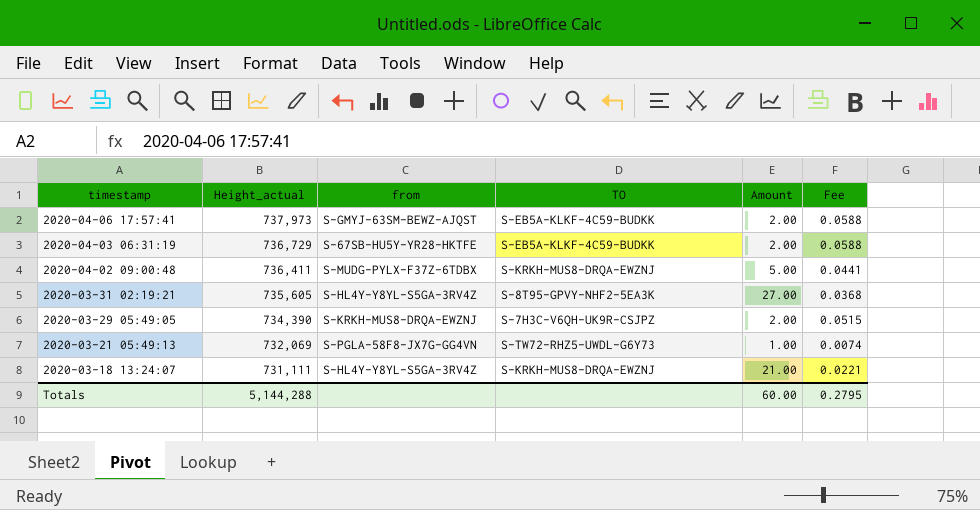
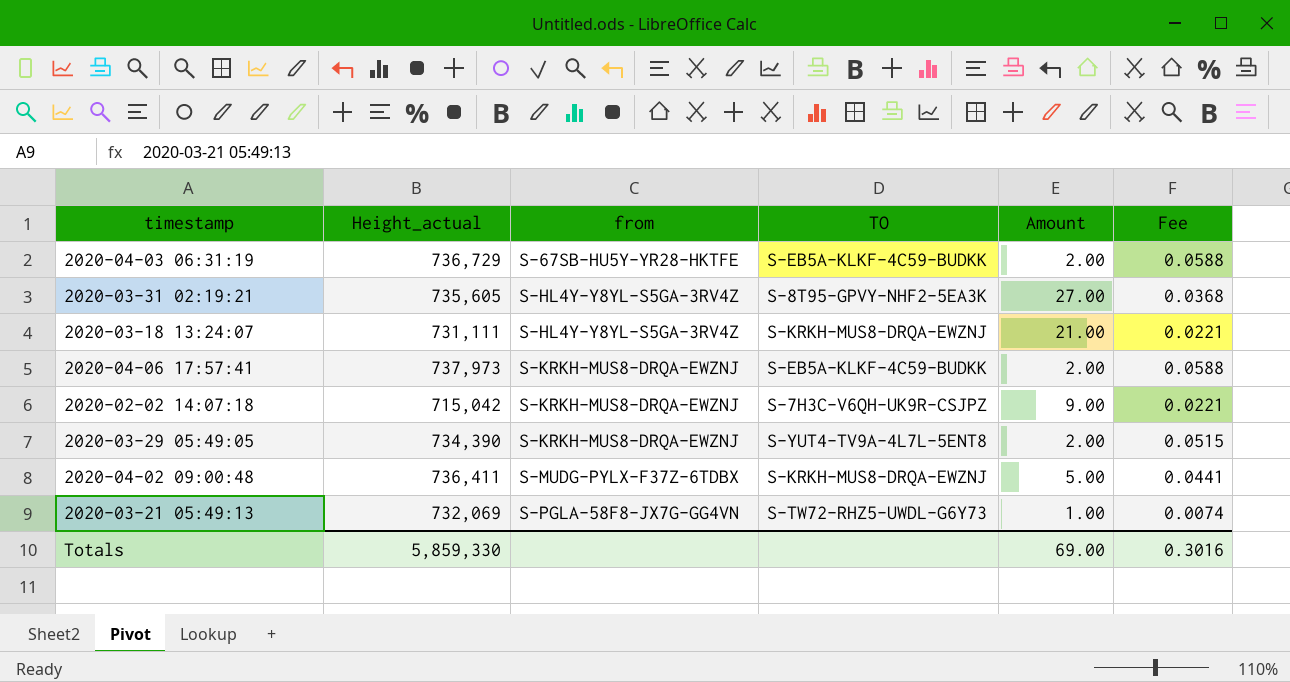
row order: timestamp descending -> from ascending
2020-04-06 17:57:41 | from: S-GMYJ-63SM-BEWZ-AJQST -> S-KRKH-MUS8-DRQA-EWZNJ
row 2020-02-02 14:07:18: none -> 715,042 | S-KRKH-MUS8-DRQA-EWZNJ | S-7H3C-V6QH-UK9R-CSJPZ | 9.00 | 0.0221
2020-03-29 05:49:05 | TO: S-7H3C-V6QH-UK9R-CSJPZ -> S-YUT4-TV9A-4L7L-5ENT8
Totals | Height_actual: 5,144,288 -> 5,859,330
Totals | Amount: 60.00 -> 69.00
Totals | Fee: 0.2795 -> 0.3016

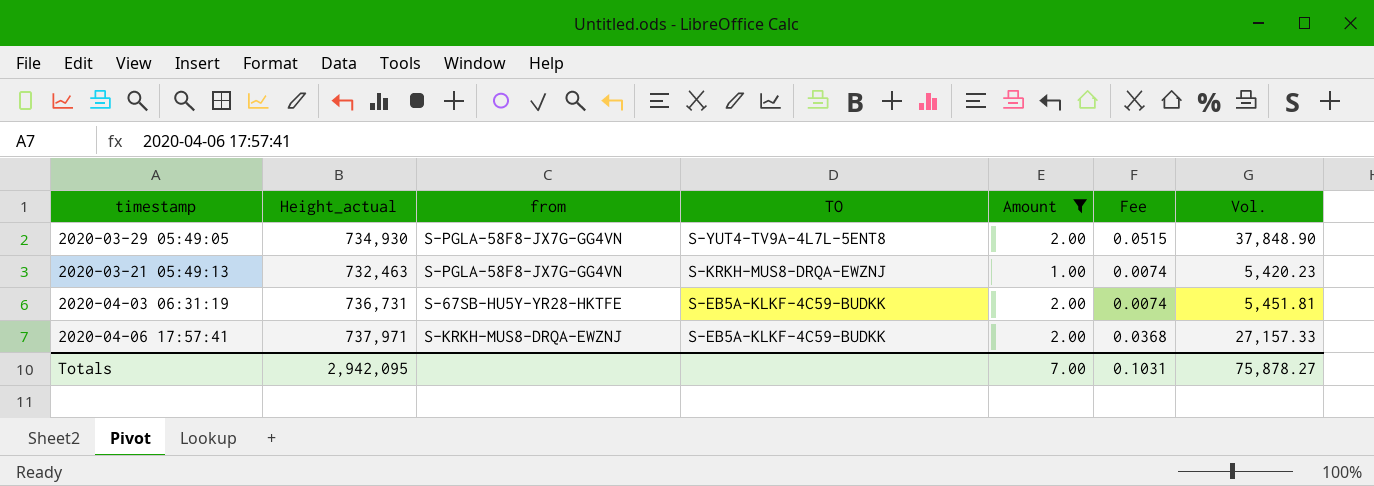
filter: none -> Amount <= 2.00
row order: from ascending -> TO descending
column Vol. | formula: none -> [Height_actual] * [Fee]
2020-03-29 05:49:05 | Height_actual: 734,390 -> 734,930
2020-03-29 05:49:05 | from: S-KRKH-MUS8-DRQA-EWZNJ -> S-PGLA-58F8-JX7G-GG4VN
2020-03-21 05:49:13 | Height_actual: 732,069 -> 732,463
2020-03-21 05:49:13 | TO: S-TW72-RHZ5-UWDL-G6Y73 -> S-KRKH-MUS8-DRQA-EWZNJ
2020-04-03 06:31:19 | Height_actual: 736,729 -> 736,731
2020-04-03 06:31:19 | Fee: 0.0588 -> 0.0074
2020-04-06 17:57:41 | Height_actual: 737,973 -> 737,971
2020-04-06 17:57:41 | Fee: 0.0588 -> 0.0368
Totals | Height_actual: 5,859,330 -> 2,942,095
Totals | Amount: 69.00 -> 7.00
Totals | Fee: 0.3016 -> 0.1031

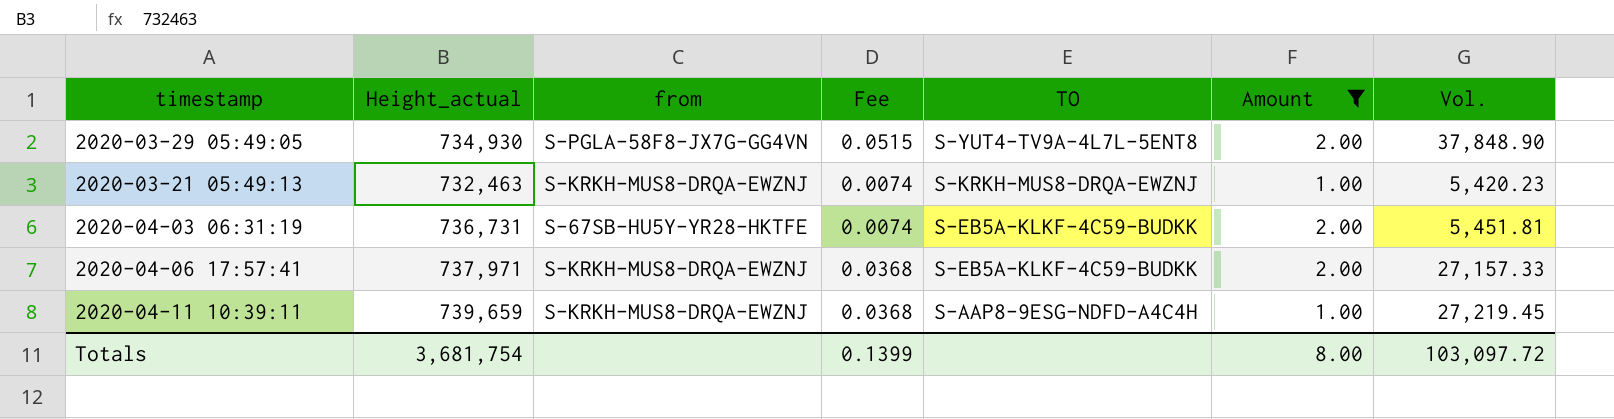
column Fee | position: 6 -> 4
2020-03-21 05:49:13 | from: S-PGLA-58F8-JX7G-GG4VN -> S-KRKH-MUS8-DRQA-EWZNJ
row 2020-04-11 10:39:11: none -> 739,659 | S-KRKH-MUS8-DRQA-EWZNJ | 0.0368 | S-AAP8-9ESG-NDFD-A4C4H | 1.00 | 27,219.45
Totals | Height_actual: 2,942,095 -> 3,681,754
Totals | Fee: 0.1031 -> 0.1399
Totals | Amount: 7.00 -> 8.00
Totals | Vol.: 75,878.27 -> 103,097.72

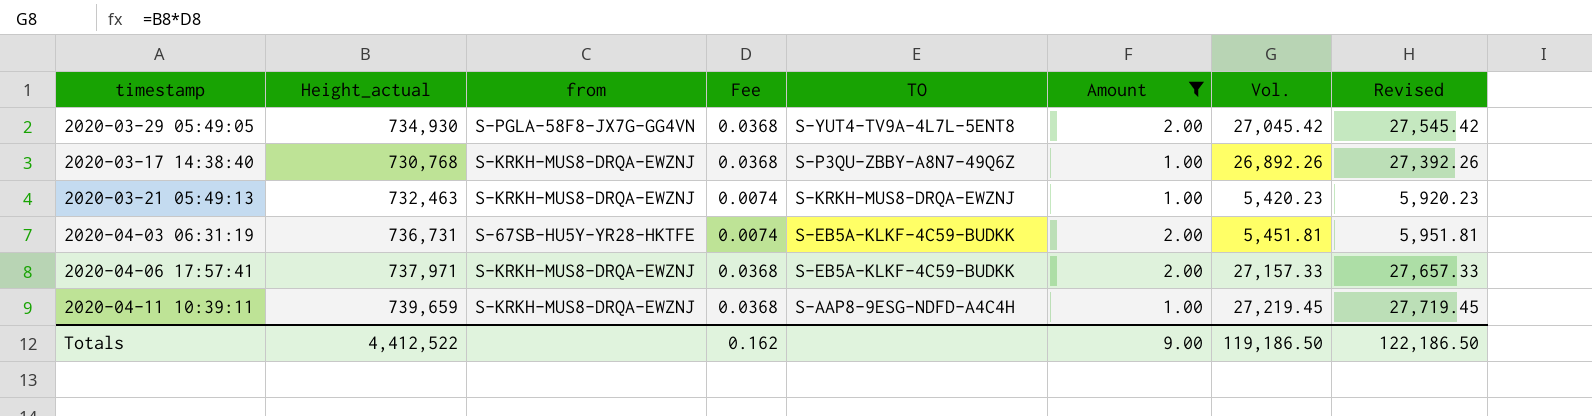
column Revised | formula: none -> [Vol.] + 500
2020-03-29 05:49:05 | Fee: 0.0515 -> 0.0368
2020-03-29 05:49:05 | Vol.: 37,848.90 -> 27,045.42
row 2020-03-17 14:38:40: none -> 730,768 | S-KRKH-MUS8-DRQA-EWZNJ | 0.0368 | S-P3QU-ZBBY-A8N7-49Q6Z | 1.00 | 26,892.26 | 27,392.26
Totals | Height_actual: 3,681,754 -> 4,412,522
Totals | Fee: 0.1399 -> 0.162
Totals | Amount: 8.00 -> 9.00
Totals | Vol.: 103,097.72 -> 119,186.50

